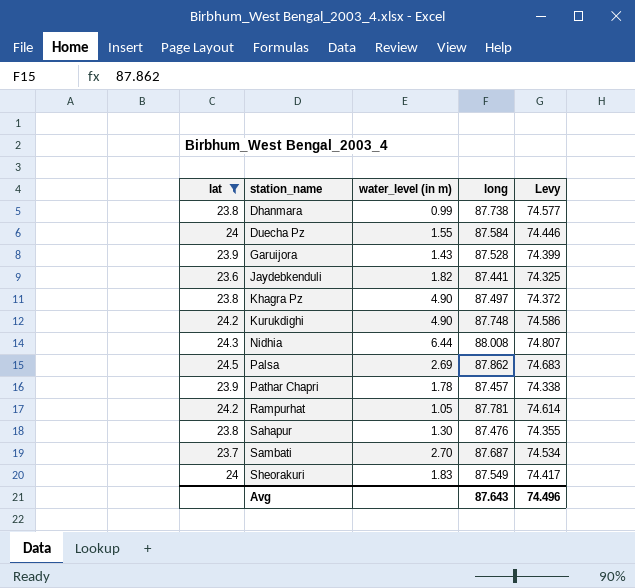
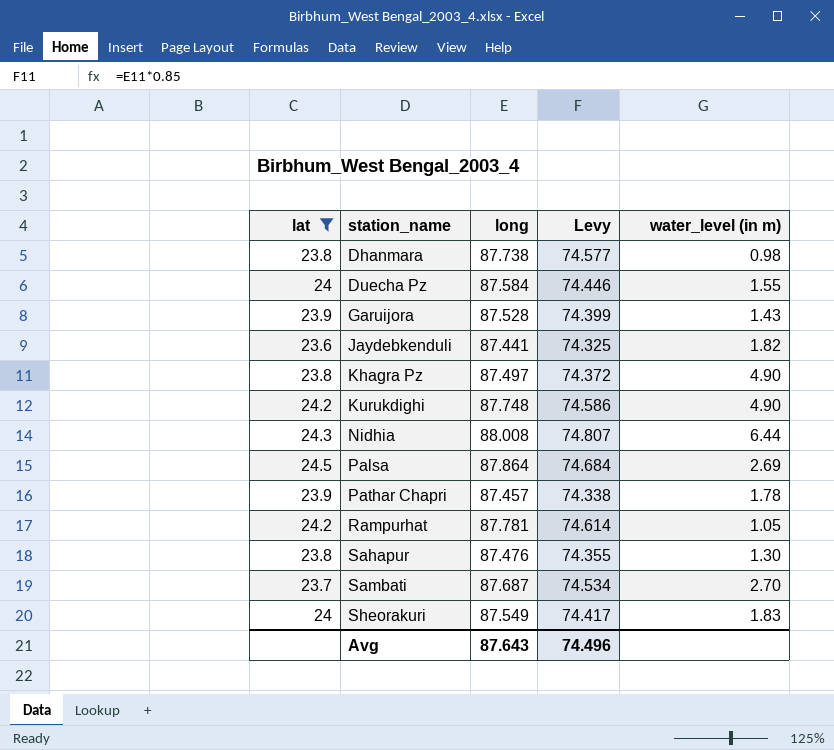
column water_level (in m) | position: 3 -> 5
Dhanmara | water_level (in m): 0.99 -> 0.98
Palsa | long: 87.862 -> 87.864
Palsa | Levy: 74.683 -> 74.684

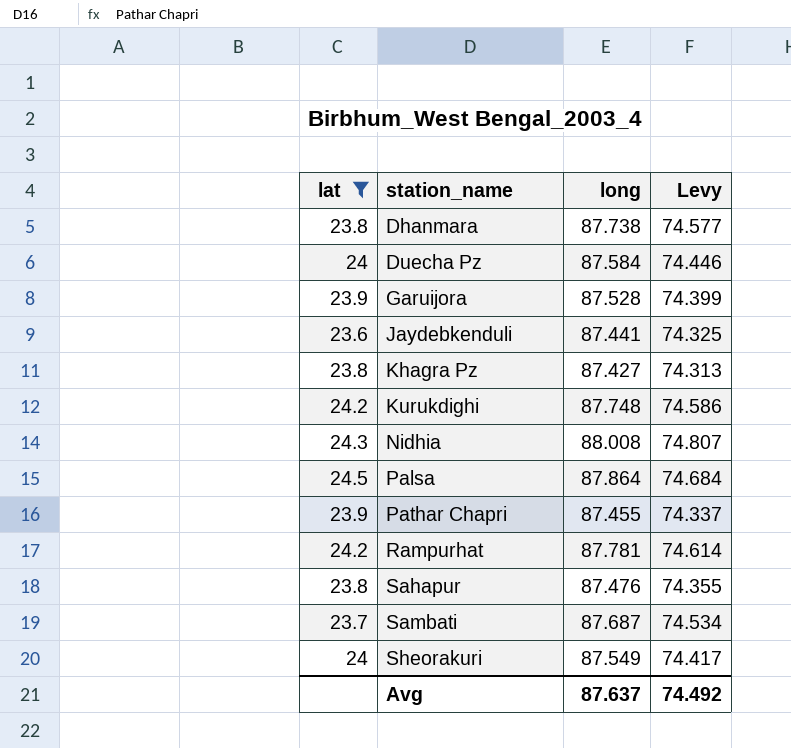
column water_level (in m) | position: 5 -> none
Khagra Pz | long: 87.497 -> 87.427
Khagra Pz | Levy: 74.372 -> 74.313
Pathar Chapri | long: 87.457 -> 87.455
Pathar Chapri | Levy: 74.338 -> 74.337
Avg | long: 87.643 -> 87.637
Avg | Levy: 74.496 -> 74.492

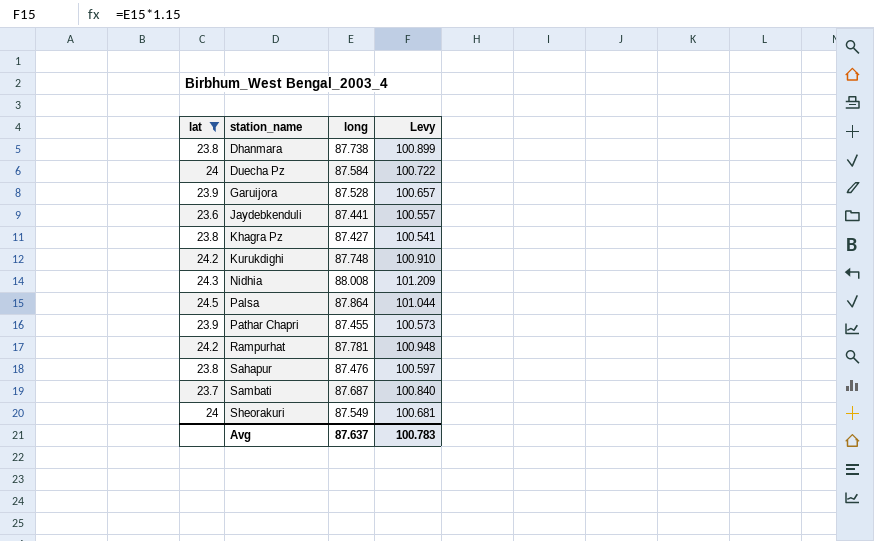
column Levy | formula: [long] * 0.85 -> [long] * 1.15
Avg | Levy: 74.492 -> 100.783

